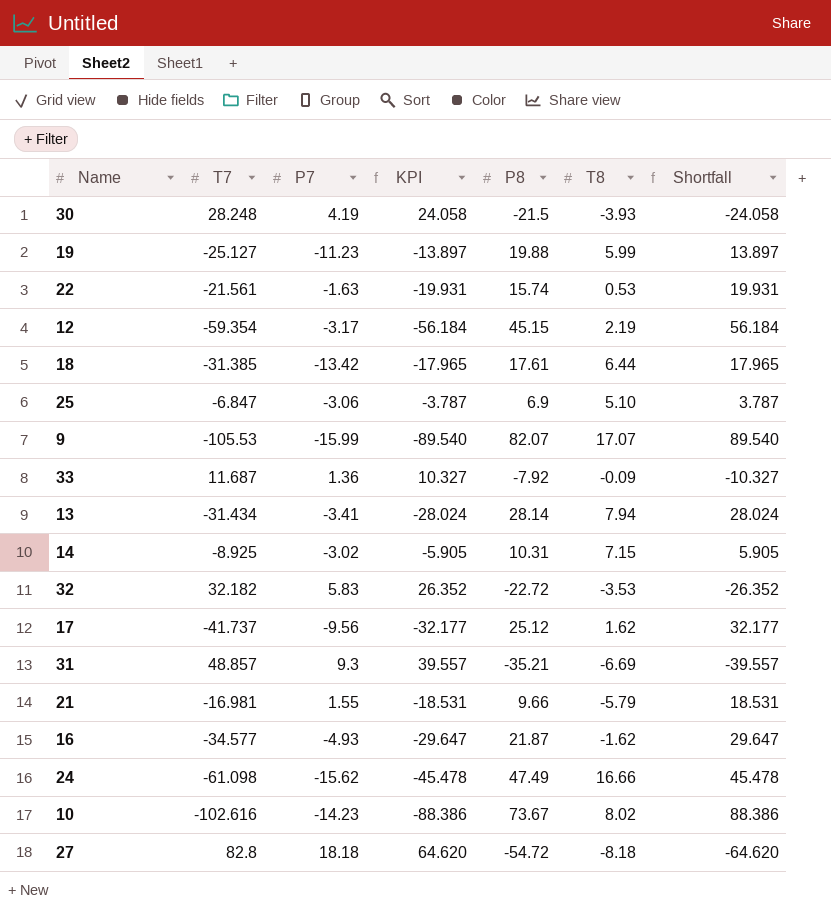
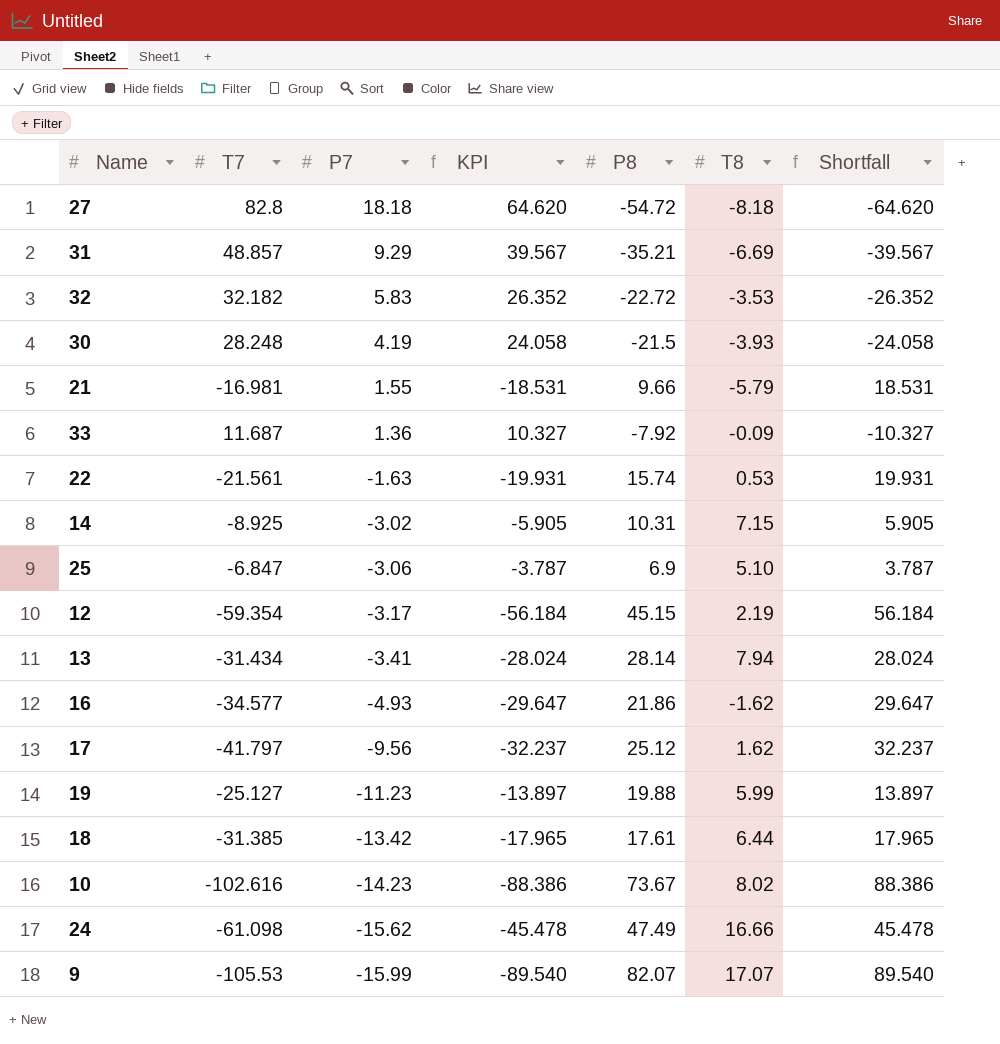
row order: none -> P7 descending
31 | P7: 9.3 -> 9.29
31 | KPI: 39.557 -> 39.567
31 | Shortfall: -39.557 -> -39.567
16 | P8: 21.87 -> 21.86
17 | T7: -41.737 -> -41.797
17 | KPI: -32.177 -> -32.237
17 | Shortfall: 32.177 -> 32.237

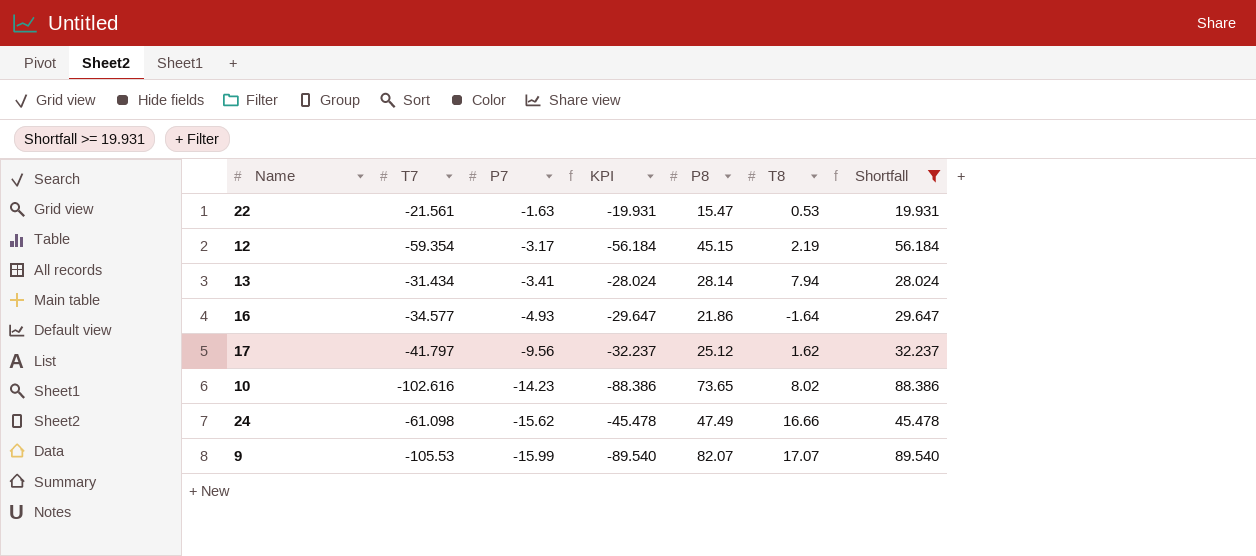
filter: none -> Shortfall >= 19.931
22 | P8: 15.74 -> 15.47
16 | T8: -1.62 -> -1.64
10 | P8: 73.67 -> 73.65

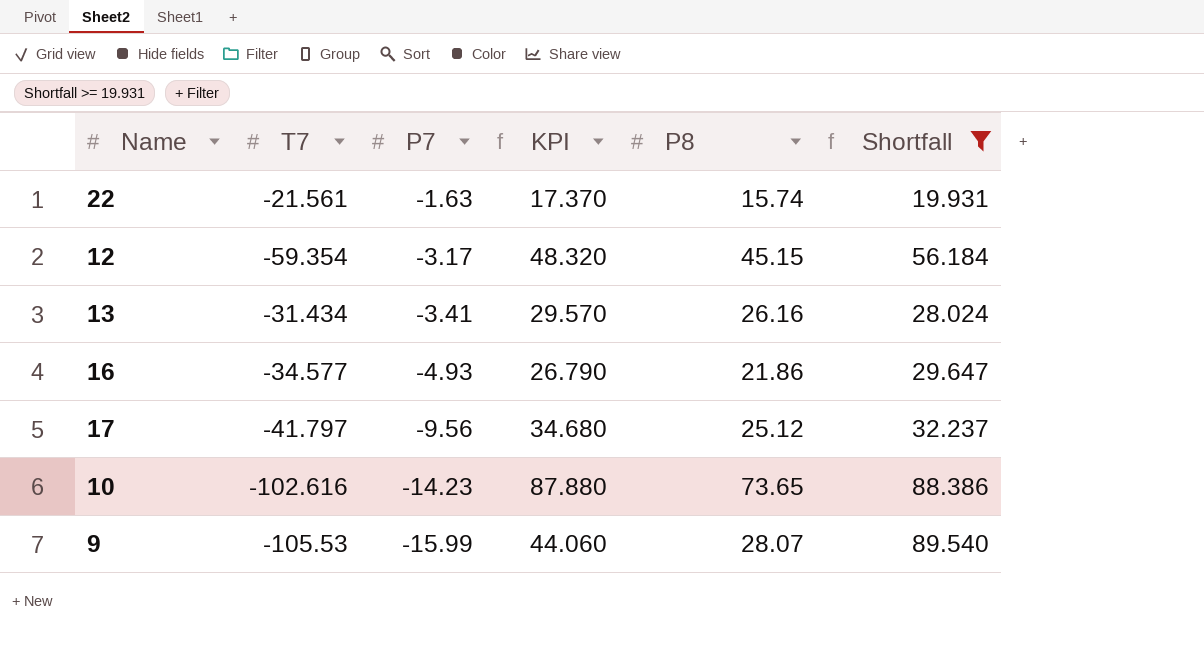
column T8 | position: 6 -> none
column KPI | formula: [T7] - [P7] -> [P8] - [P7]
row 24: -61.098 | -15.62 | -45.478 | 47.49 | 16.66 | 45.478 -> none
22 | P8: 15.47 -> 15.74
13 | P8: 28.14 -> 26.16
9 | P8: 82.07 -> 28.07

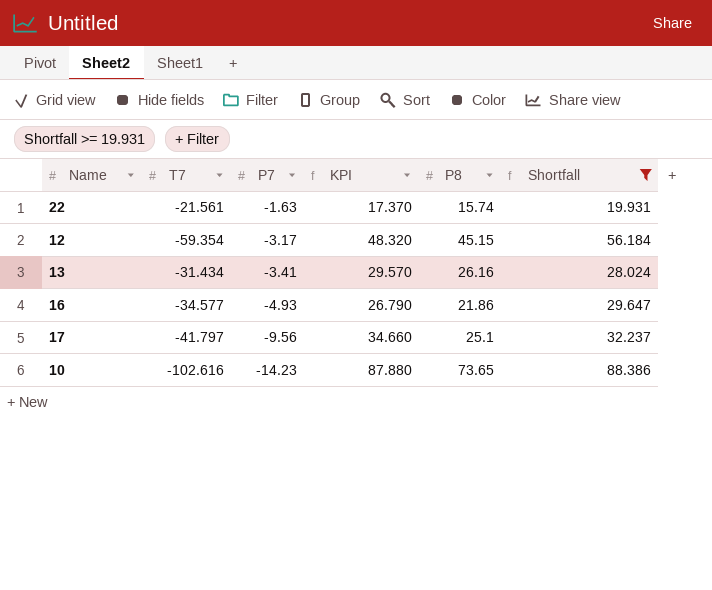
row 9: -105.53 | -15.99 | 44.060 | 28.07 | 89.540 -> none
17 | KPI: 34.680 -> 34.660
17 | P8: 25.12 -> 25.1

